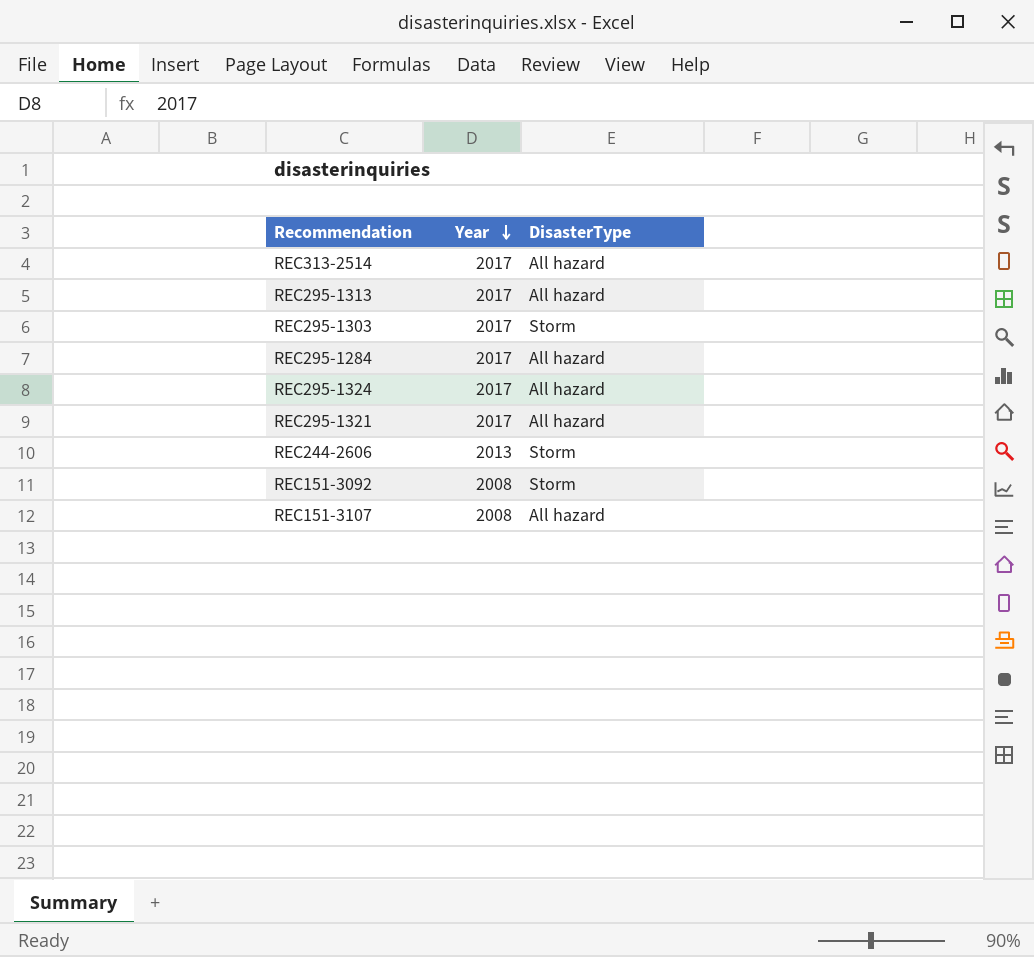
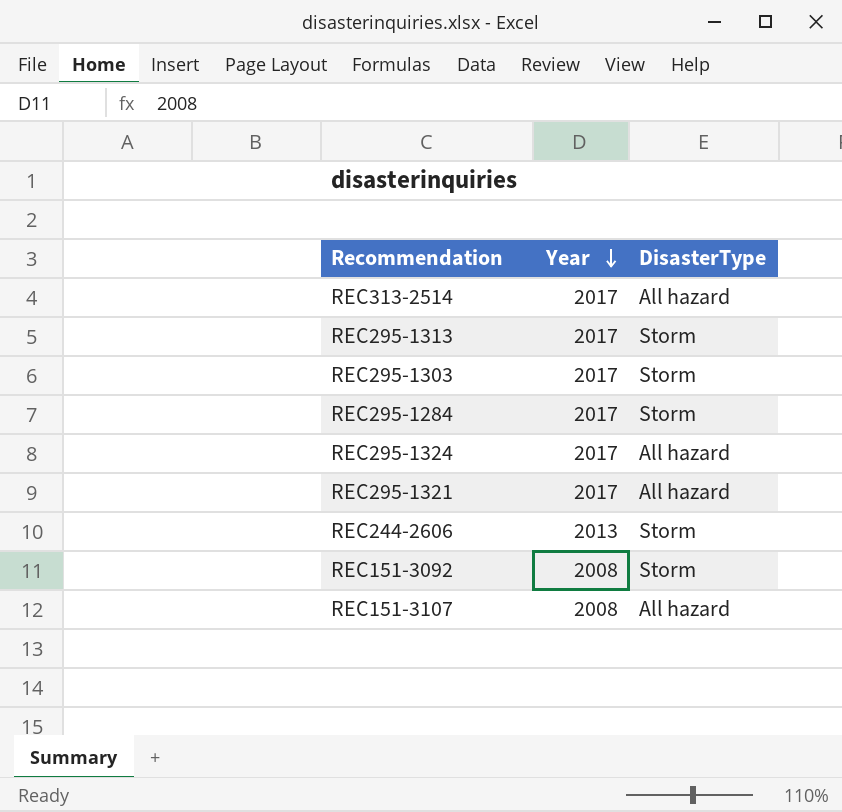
REC295-1313 | DisasterType: All hazard -> Storm
REC295-1284 | DisasterType: All hazard -> Storm

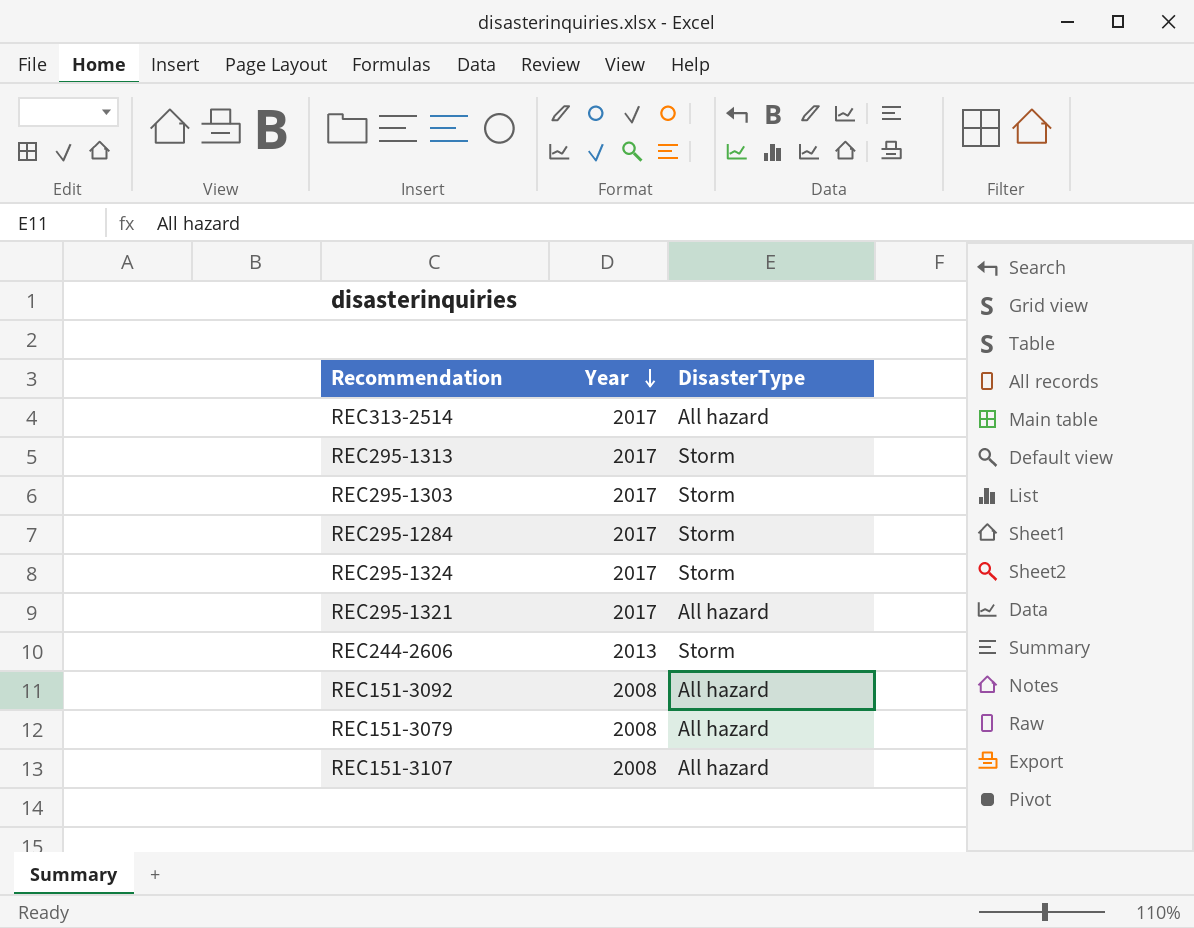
REC295-1324 | DisasterType: All hazard -> Storm
REC151-3092 | DisasterType: Storm -> All hazard
row REC151-3079: none -> 2008 | All hazard

